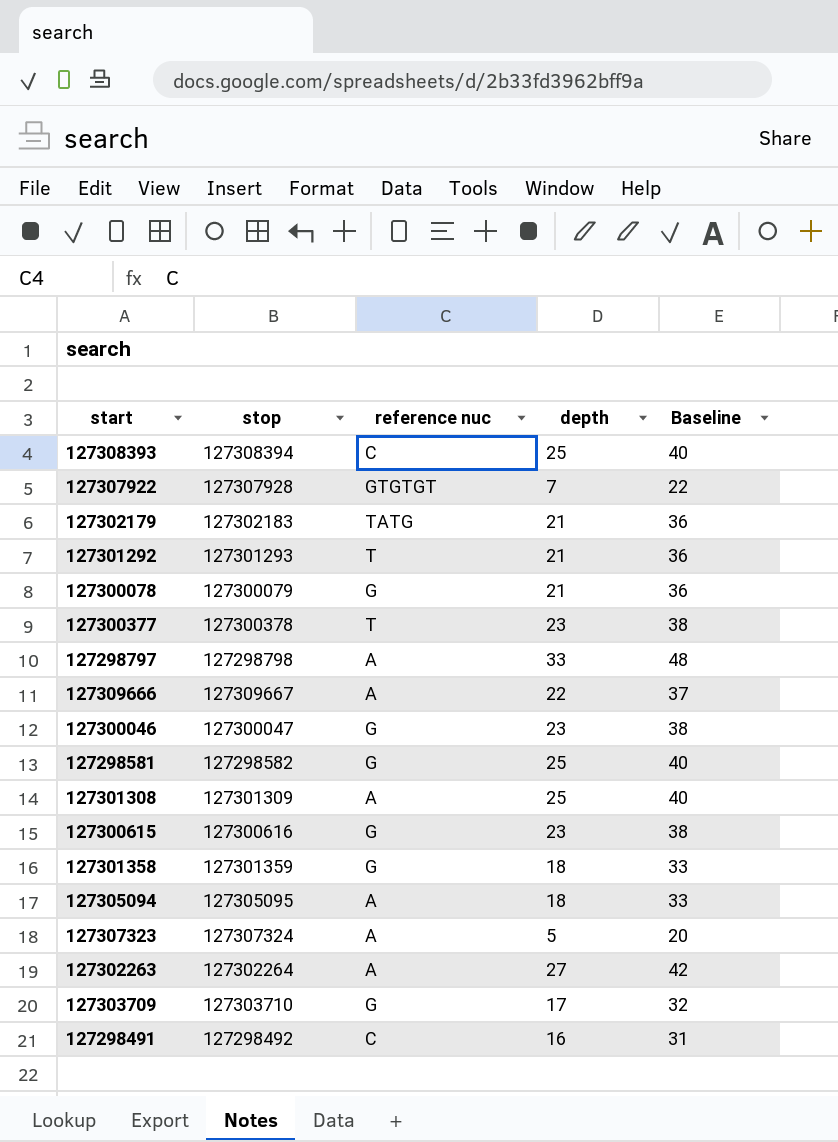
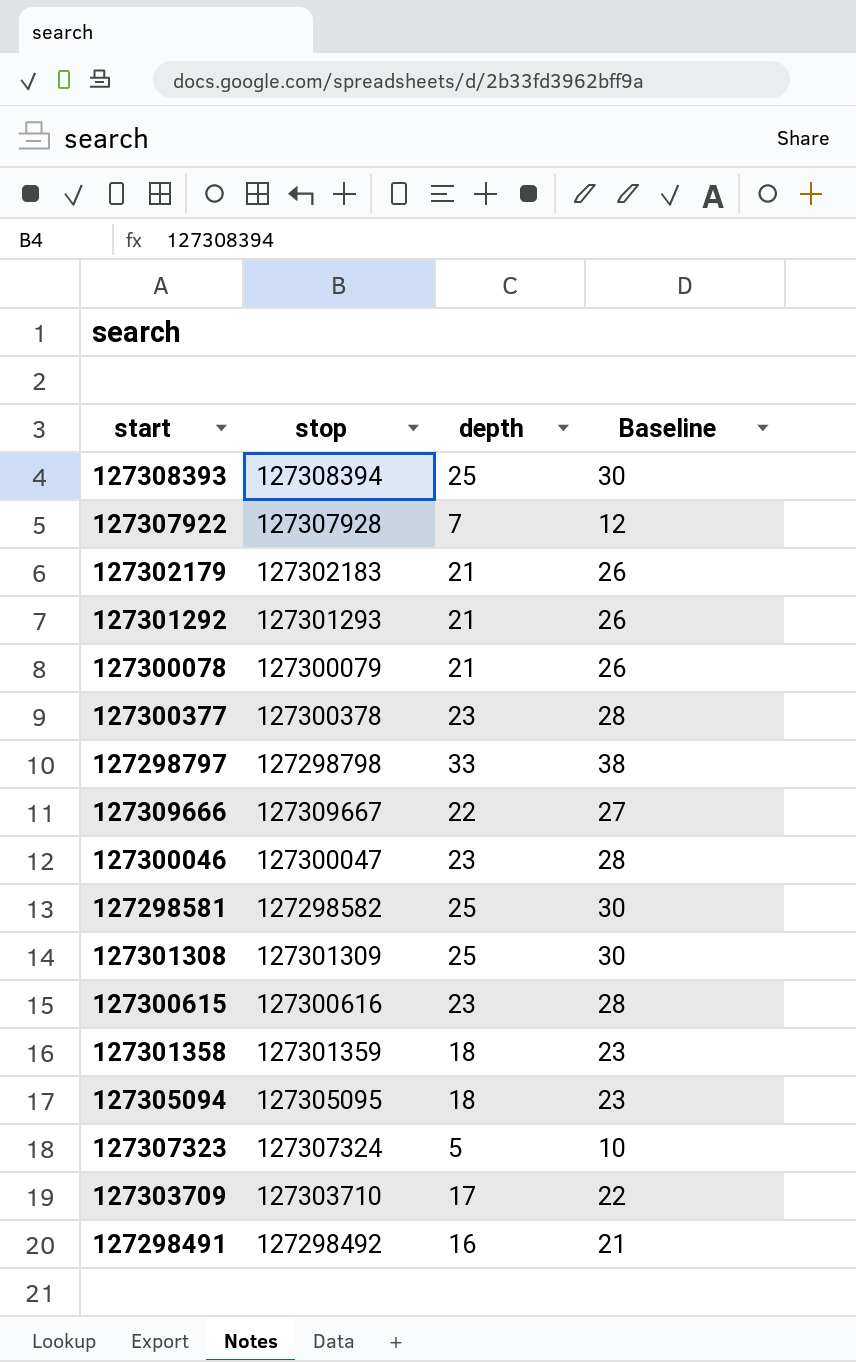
column reference nuc | position: 3 -> none
column Baseline | formula: [depth] + 15 -> [depth] + 5
row 127302263: 127302264 | A | 27 | 42 -> none

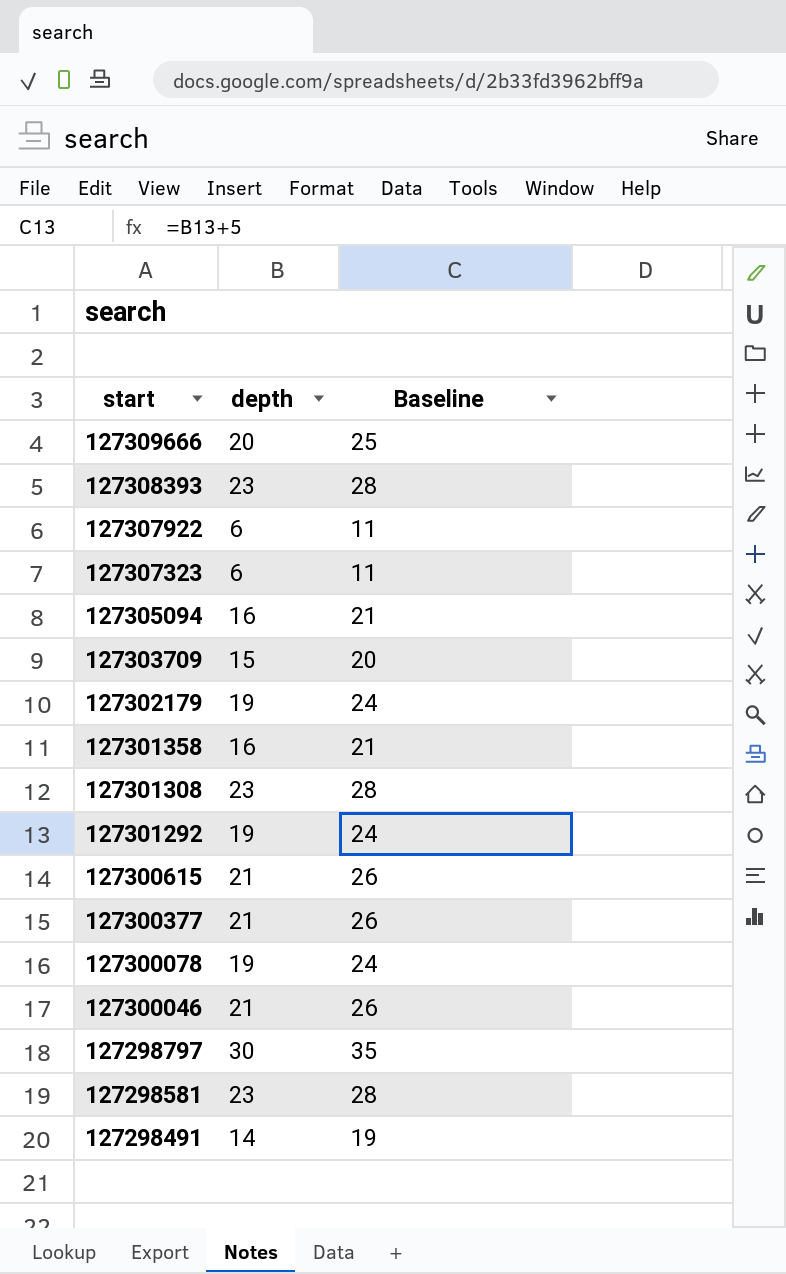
row order: none -> start descending
column stop | position: 2 -> none
127309666 | depth: 22 -> 20
127309666 | Baseline: 27 -> 25
127308393 | depth: 25 -> 23
127308393 | Baseline: 30 -> 28
127307922 | depth: 7 -> 6
127307922 | Baseline: 12 -> 11
127307323 | depth: 5 -> 6
127307323 | Baseline: 10 -> 11
127305094 | depth: 18 -> 16
127305094 | Baseline: 23 -> 21
127303709 | depth: 17 -> 15
127303709 | Baseline: 22 -> 20
127302179 | depth: 21 -> 19
127302179 | Baseline: 26 -> 24
127301358 | depth: 18 -> 16
127301358 | Baseline: 23 -> 21
127301308 | depth: 25 -> 23
127301308 | Baseline: 30 -> 28
127301292 | depth: 21 -> 19
127301292 | Baseline: 26 -> 24
127300615 | depth: 23 -> 21
127300615 | Baseline: 28 -> 26
127300377 | depth: 23 -> 21
127300377 | Baseline: 28 -> 26
127300078 | depth: 21 -> 19
127300078 | Baseline: 26 -> 24
127300046 | depth: 23 -> 21
127300046 | Baseline: 28 -> 26
127298797 | depth: 33 -> 30
127298797 | Baseline: 38 -> 35
127298581 | depth: 25 -> 23
127298581 | Baseline: 30 -> 28
127298491 | depth: 16 -> 14
127298491 | Baseline: 21 -> 19

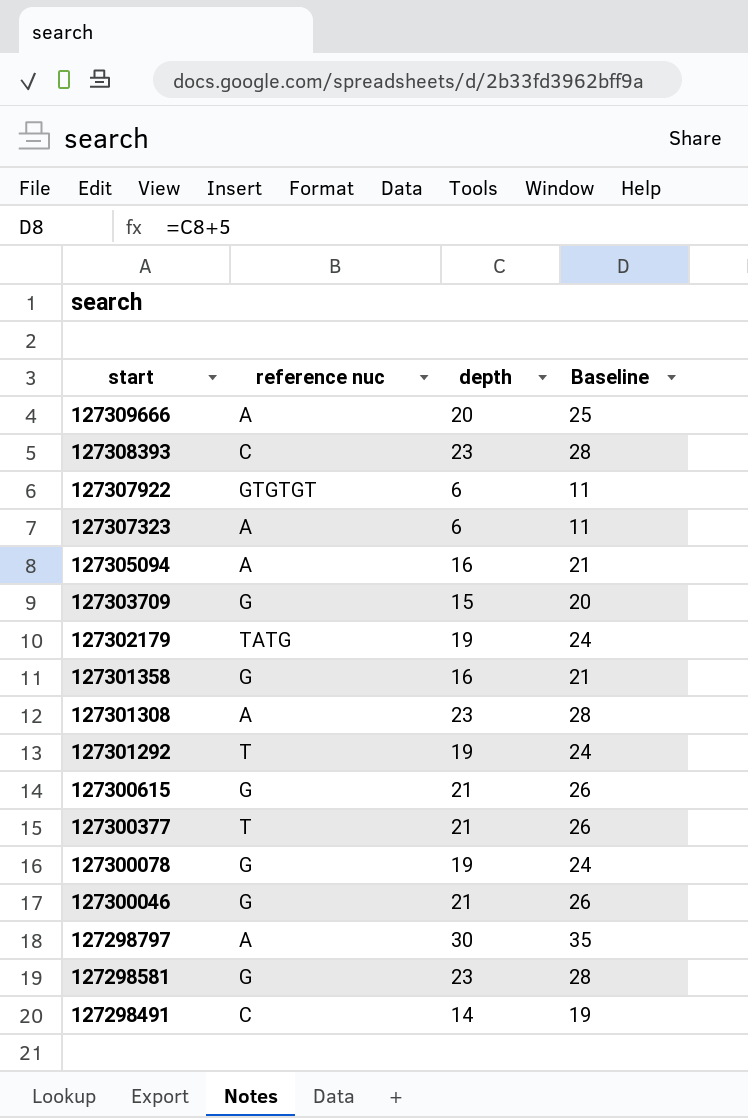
column reference nuc | position: none -> 2

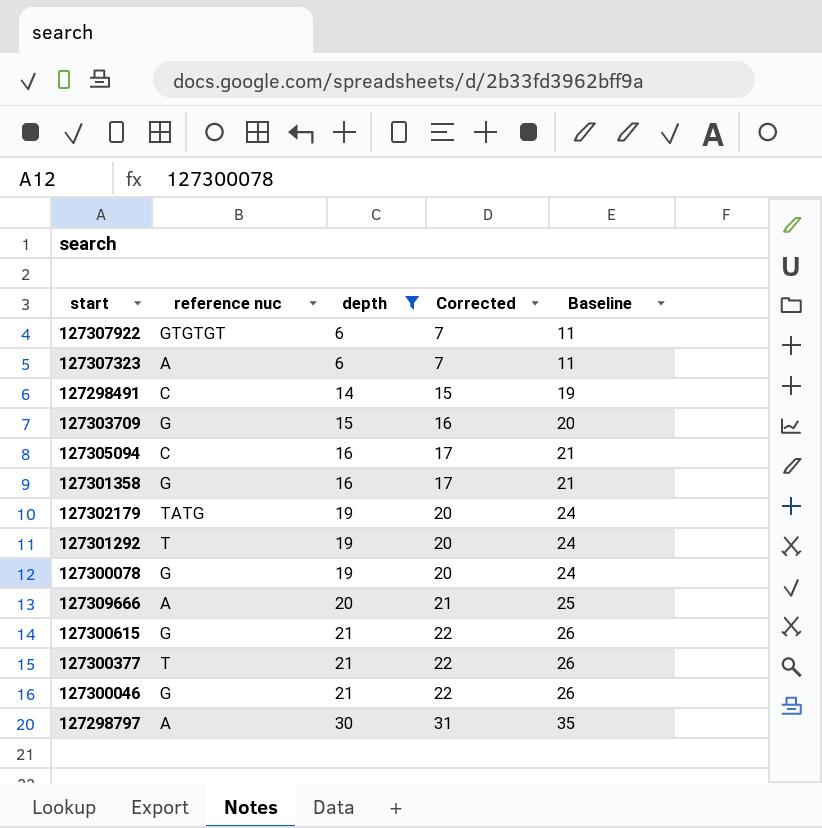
filter: none -> depth != 23
row order: start descending -> depth ascending
column Corrected | formula: none -> [depth] + 1
127305094 | reference nuc: A -> C

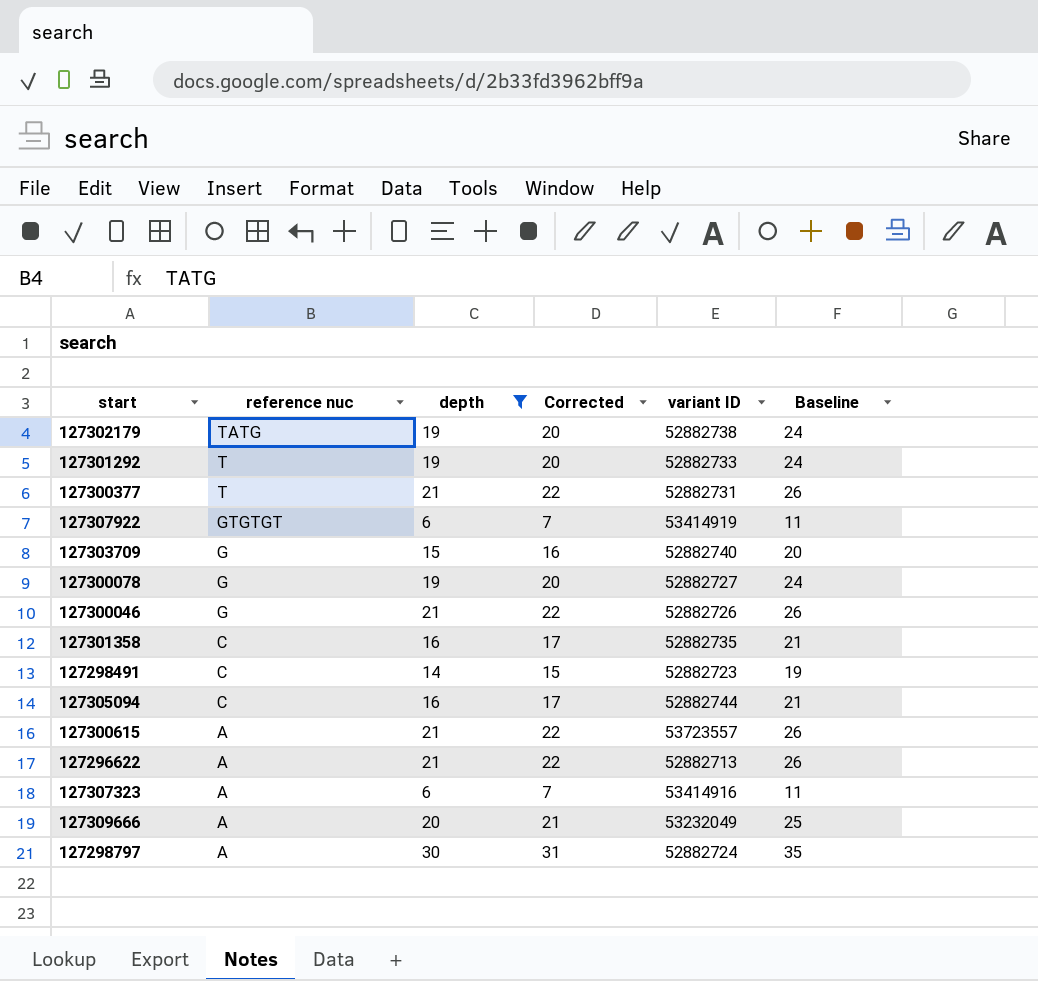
row order: depth ascending -> reference nuc descending
column variant ID | position: none -> 5
127301358 | reference nuc: G -> C
127300615 | reference nuc: G -> A
row 127296622: none -> A | 21 | 22 | 52882713 | 26

